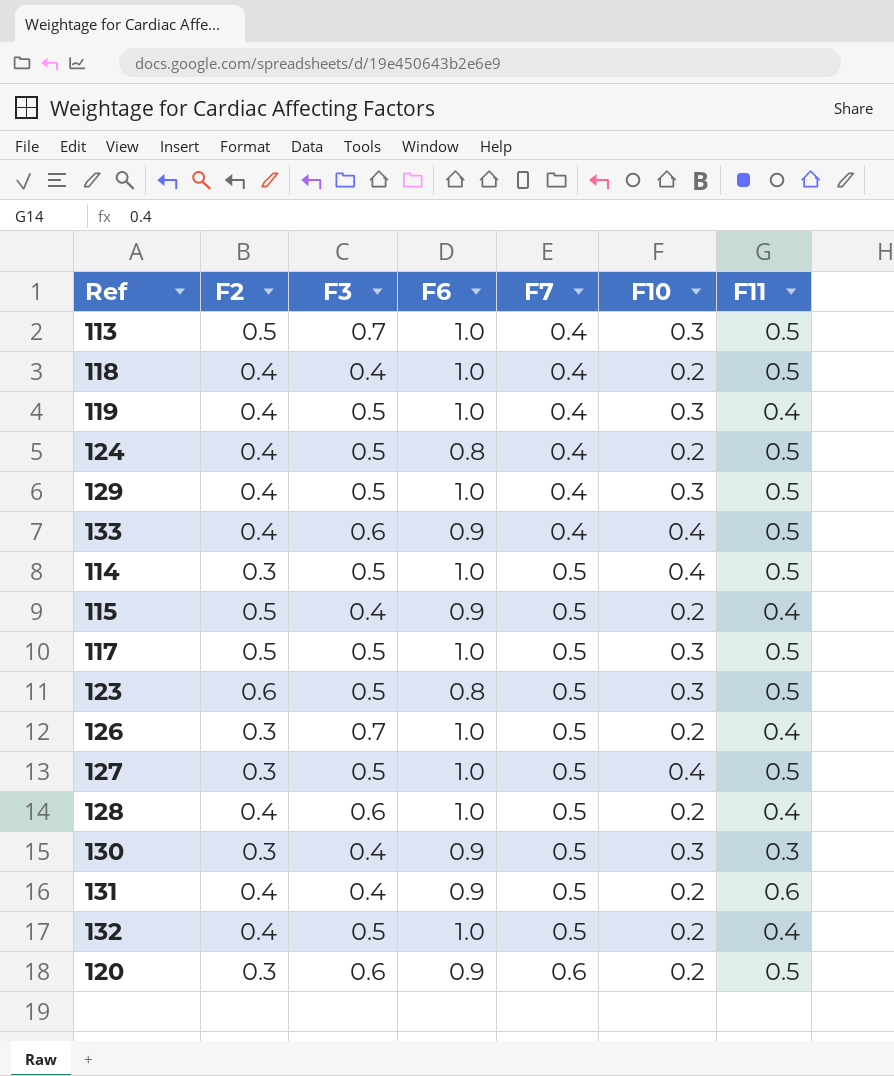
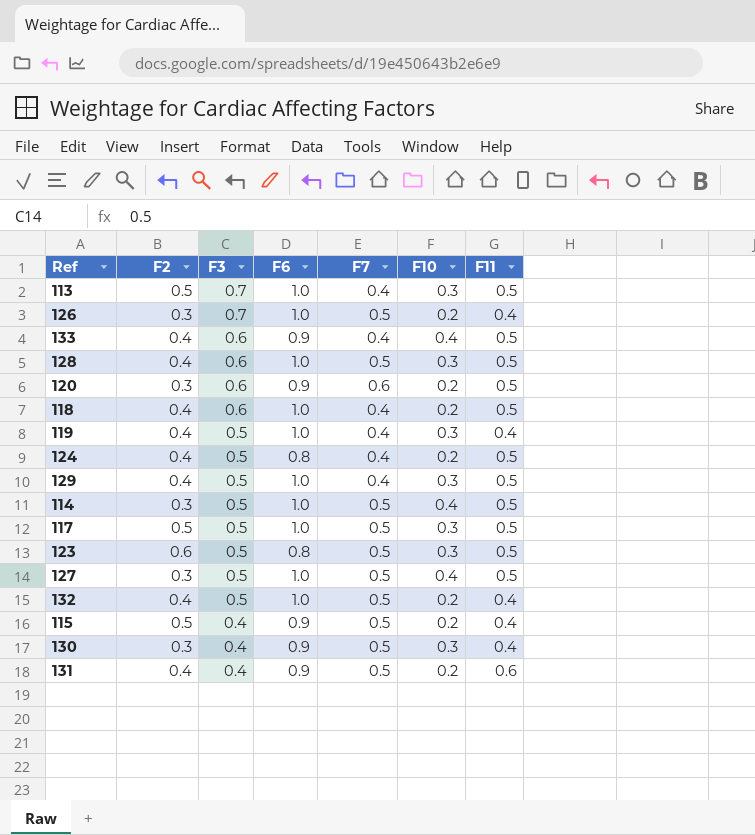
row order: F7 ascending -> F3 descending
128 | F10: 0.2 -> 0.3
128 | F11: 0.4 -> 0.5
118 | F3: 0.4 -> 0.6
130 | F11: 0.3 -> 0.4

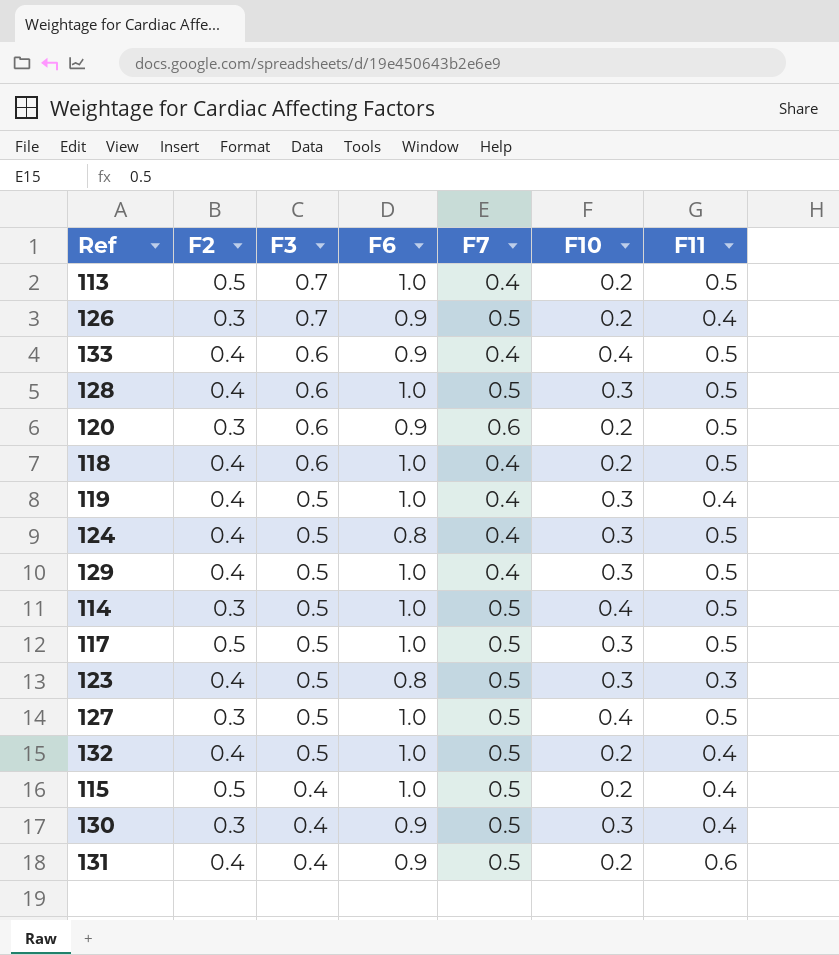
113 | F10: 0.3 -> 0.2
126 | F6: 1.0 -> 0.9
124 | F10: 0.2 -> 0.3
123 | F2: 0.6 -> 0.4
123 | F11: 0.5 -> 0.3
115 | F6: 0.9 -> 1.0

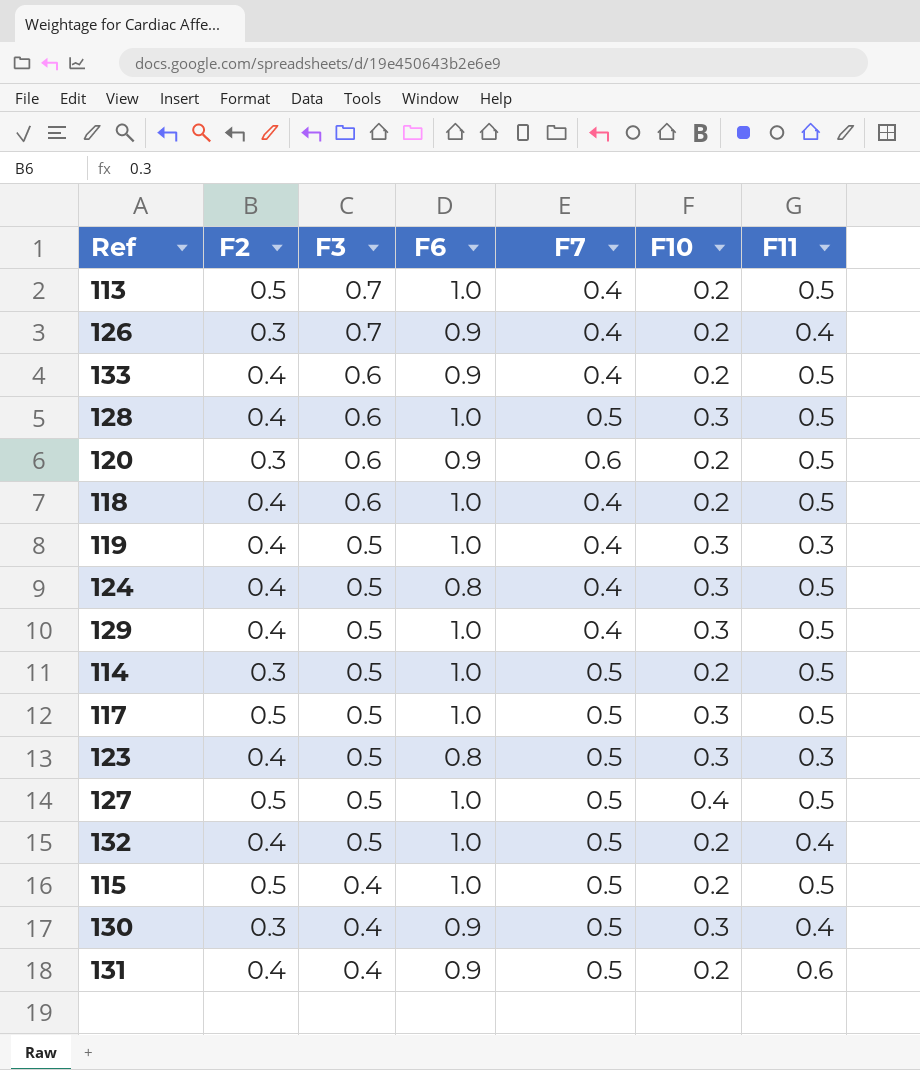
126 | F7: 0.5 -> 0.4
133 | F10: 0.4 -> 0.2
119 | F11: 0.4 -> 0.3
114 | F10: 0.4 -> 0.2
127 | F2: 0.3 -> 0.5
115 | F11: 0.4 -> 0.5

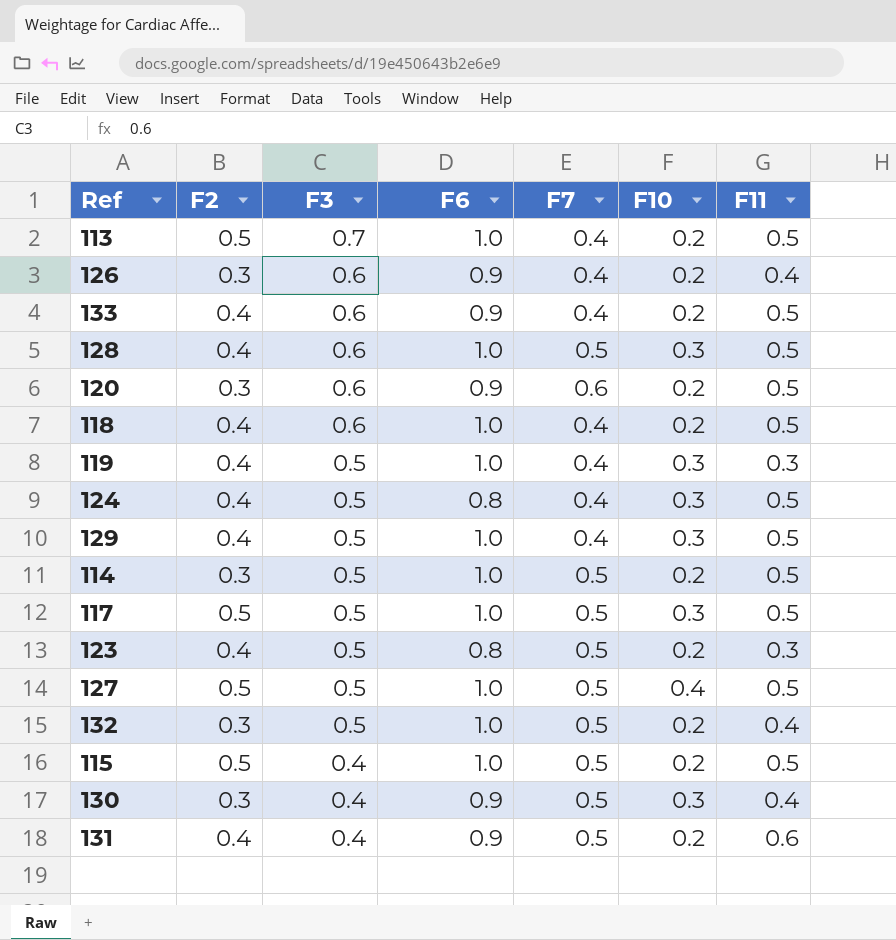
126 | F3: 0.7 -> 0.6
123 | F10: 0.3 -> 0.2
132 | F2: 0.4 -> 0.3

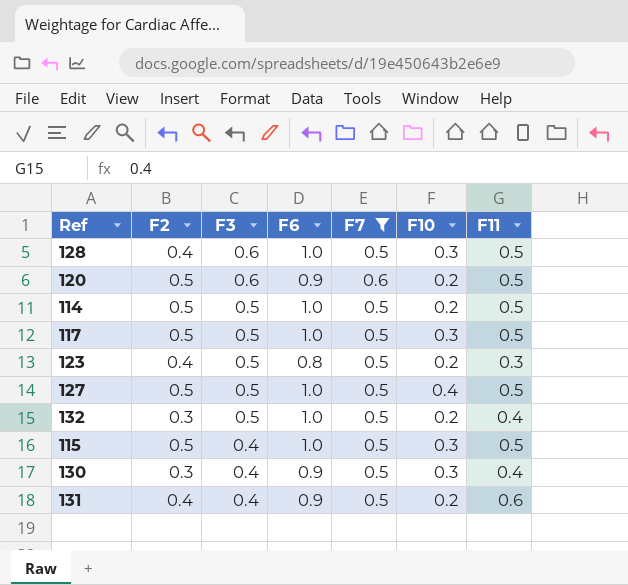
filter: none -> F7 != 0.4
120 | F2: 0.3 -> 0.5
114 | F2: 0.3 -> 0.5
115 | F10: 0.2 -> 0.3

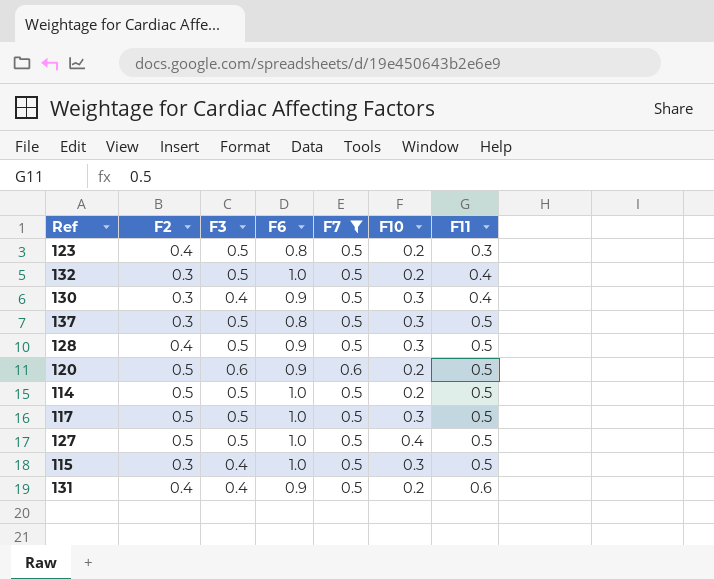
row order: F3 descending -> F11 ascending
row 137: none -> 0.3 | 0.5 | 0.8 | 0.5 | 0.3 | 0.5
128 | F3: 0.6 -> 0.5
128 | F6: 1.0 -> 0.9
115 | F2: 0.5 -> 0.3

